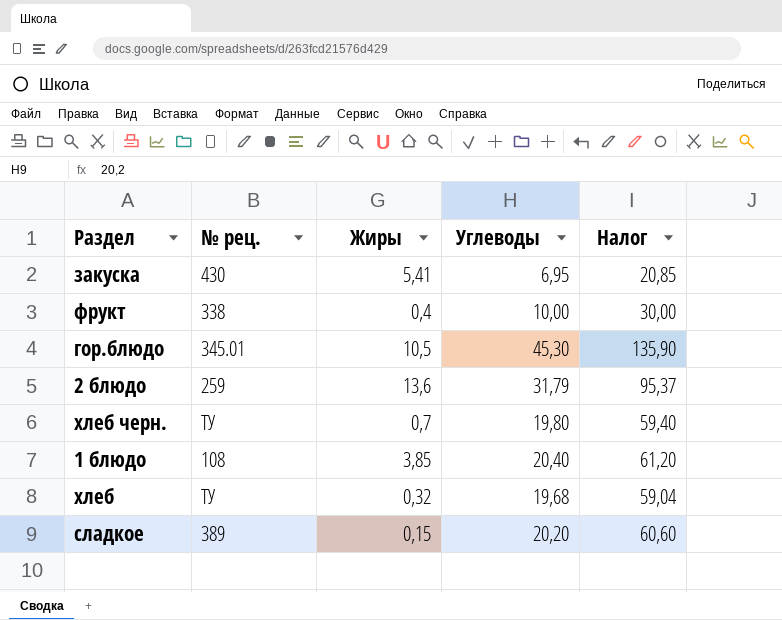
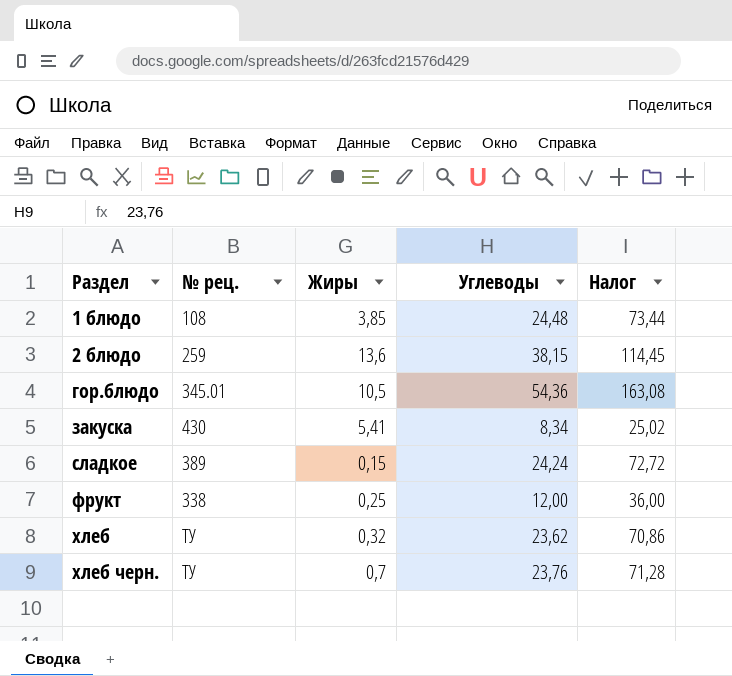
row order: none -> Раздел ascending
1 блюдо | Углеводы: 20,40 -> 24,48
1 блюдо | Налог: 61,20 -> 73,44
2 блюдо | Углеводы: 31,79 -> 38,15
2 блюдо | Налог: 95,37 -> 114,45
гор.блюдо | Углеводы: 45,30 -> 54,36
гор.блюдо | Налог: 135,90 -> 163,08
закуска | Углеводы: 6,95 -> 8,34
закуска | Налог: 20,85 -> 25,02
сладкое | Углеводы: 20,20 -> 24,24
сладкое | Налог: 60,60 -> 72,72
фрукт | Жиры: 0,4 -> 0,25
фрукт | Углеводы: 10,00 -> 12,00
фрукт | Налог: 30,00 -> 36,00
хлеб | Углеводы: 19,68 -> 23,62
хлеб | Налог: 59,04 -> 70,86
хлеб черн. | Углеводы: 19,80 -> 23,76
хлеб черн. | Налог: 59,40 -> 71,28

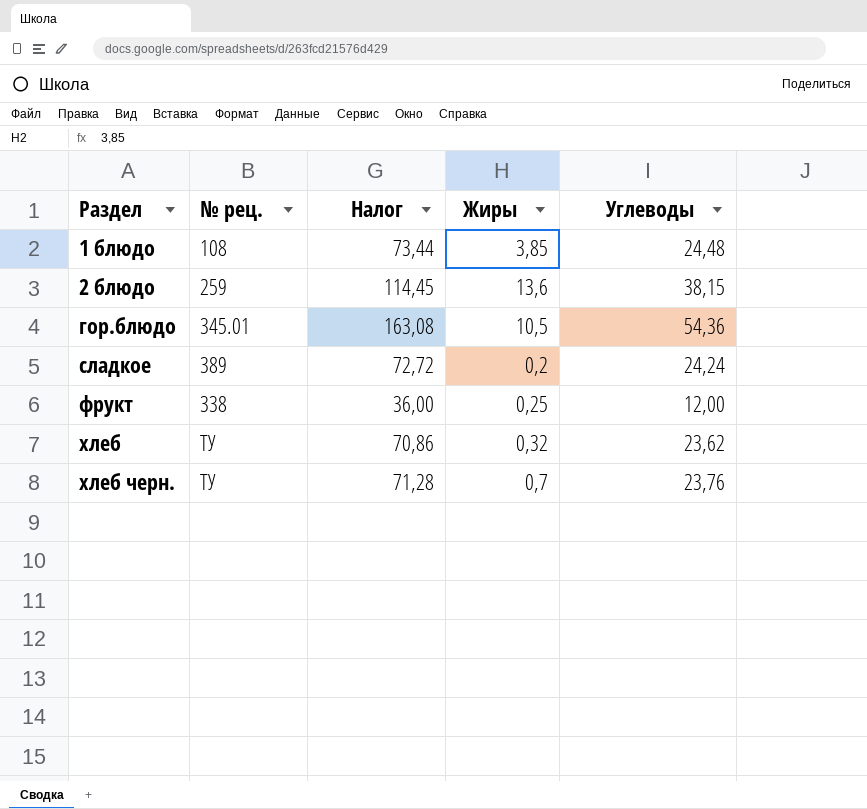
column Налог | position: 5 -> 3
row закуска: 430 | 5,41 | 8,34 | 25,02 -> none
сладкое | Жиры: 0,15 -> 0,2

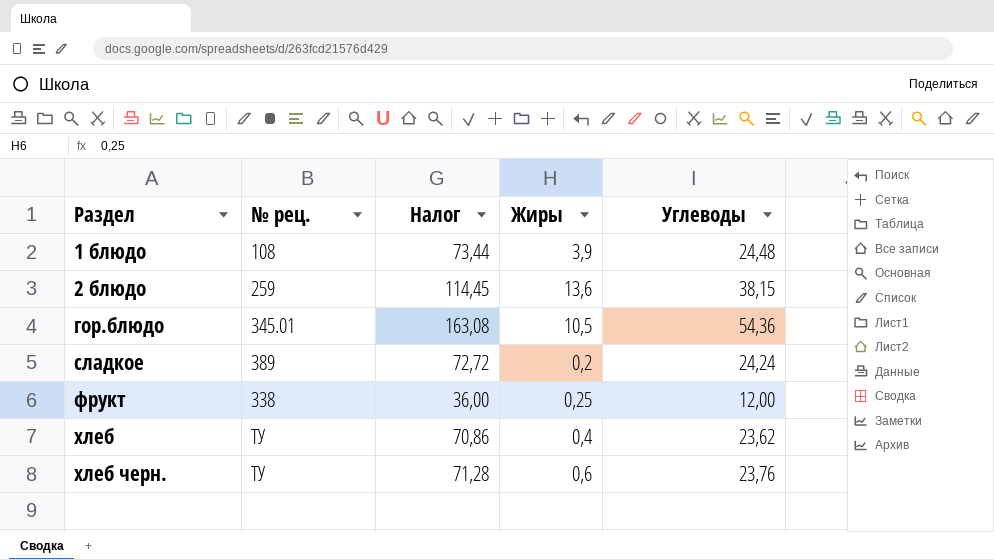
1 блюдо | Жиры: 3,85 -> 3,9
хлеб | Жиры: 0,32 -> 0,4
хлеб черн. | Жиры: 0,7 -> 0,6

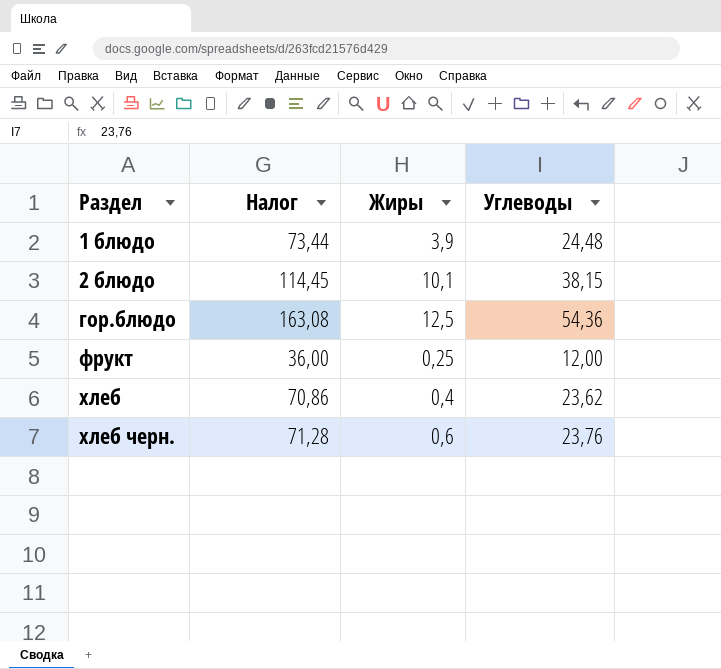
column № рец. | position: 2 -> none
row сладкое: 389 | 72,72 | 0,2 | 24,24 -> none
2 блюдо | Жиры: 13,6 -> 10,1
гор.блюдо | Жиры: 10,5 -> 12,5

